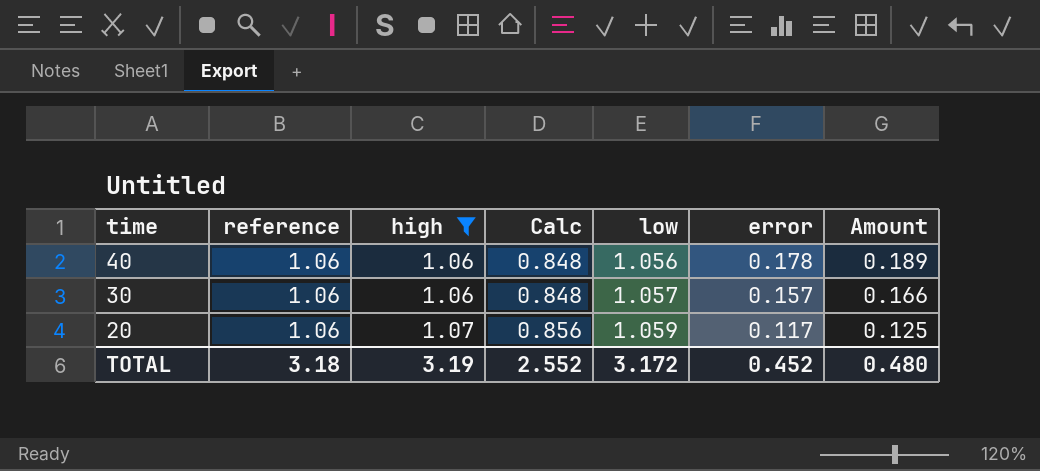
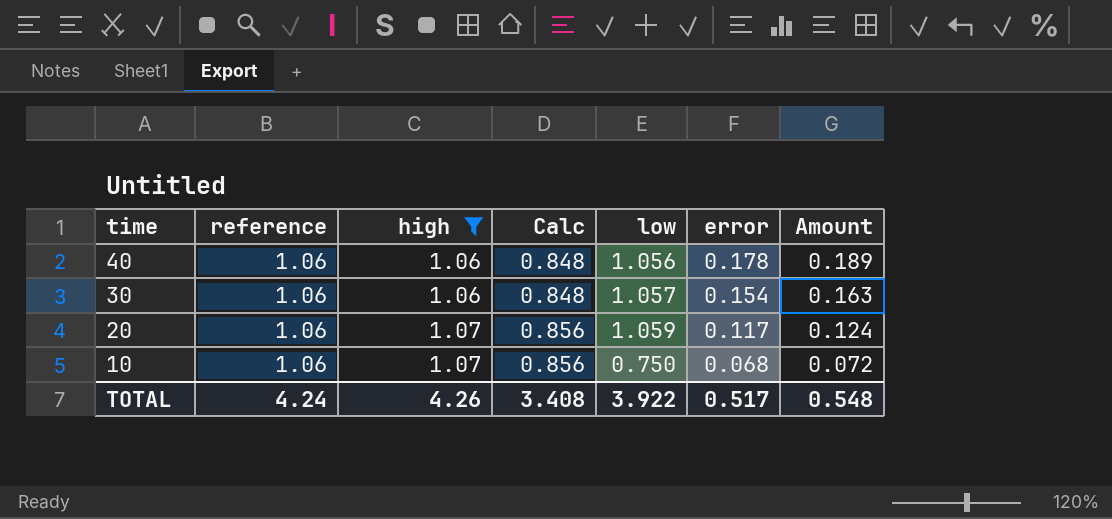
column Amount | formula: [high] * [error] -> [reference] * [error]
30 | error: 0.157 -> 0.154
row 10: none -> 1.06 | 1.07 | 0.856 | 0.750 | 0.068 | 0.072
TOTAL | reference: 3.18 -> 4.24
TOTAL | high: 3.19 -> 4.26
TOTAL | Calc: 2.552 -> 3.408
TOTAL | low: 3.172 -> 3.922
TOTAL | error: 0.452 -> 0.517
TOTAL | Amount: 0.480 -> 0.548

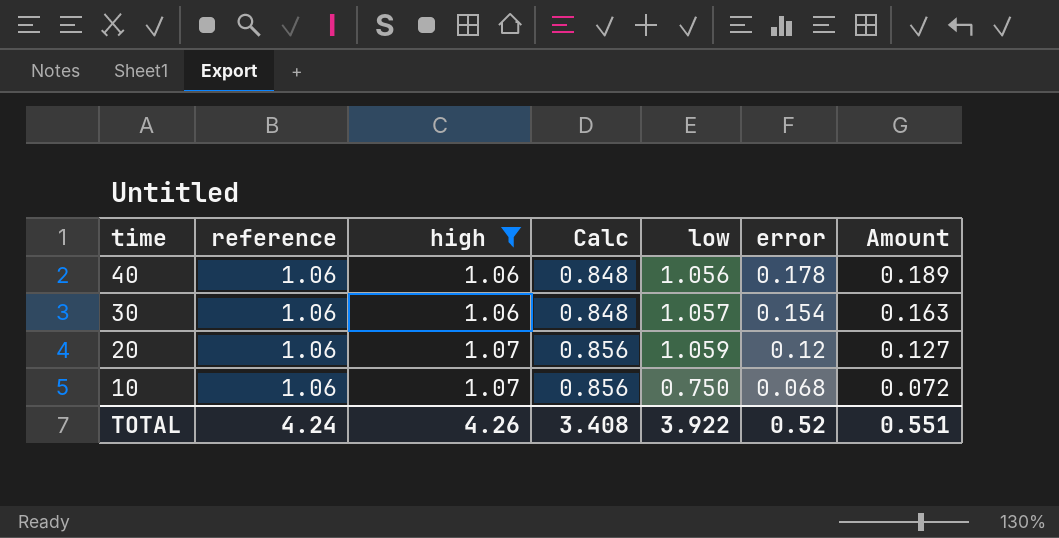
20 | error: 0.117 -> 0.12
20 | Amount: 0.124 -> 0.127
TOTAL | error: 0.517 -> 0.52
TOTAL | Amount: 0.548 -> 0.551

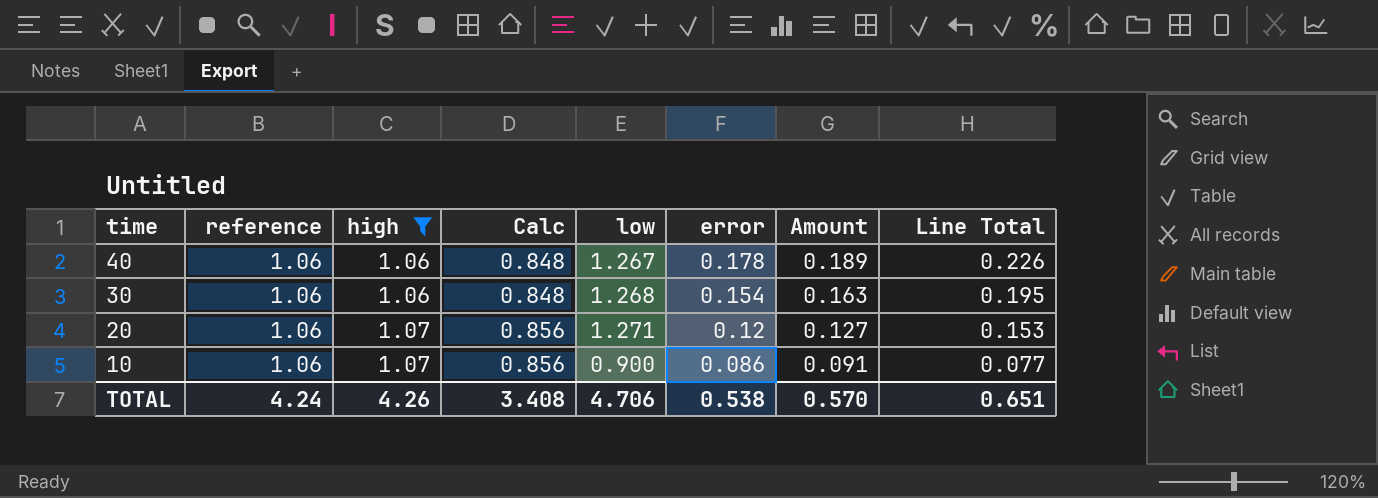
column Line Total | formula: none -> [low] * [error]
40 | low: 1.056 -> 1.267
30 | low: 1.057 -> 1.268
20 | low: 1.059 -> 1.271
10 | low: 0.750 -> 0.900
10 | error: 0.068 -> 0.086
10 | Amount: 0.072 -> 0.091
TOTAL | low: 3.922 -> 4.706
TOTAL | error: 0.52 -> 0.538
TOTAL | Amount: 0.551 -> 0.570

